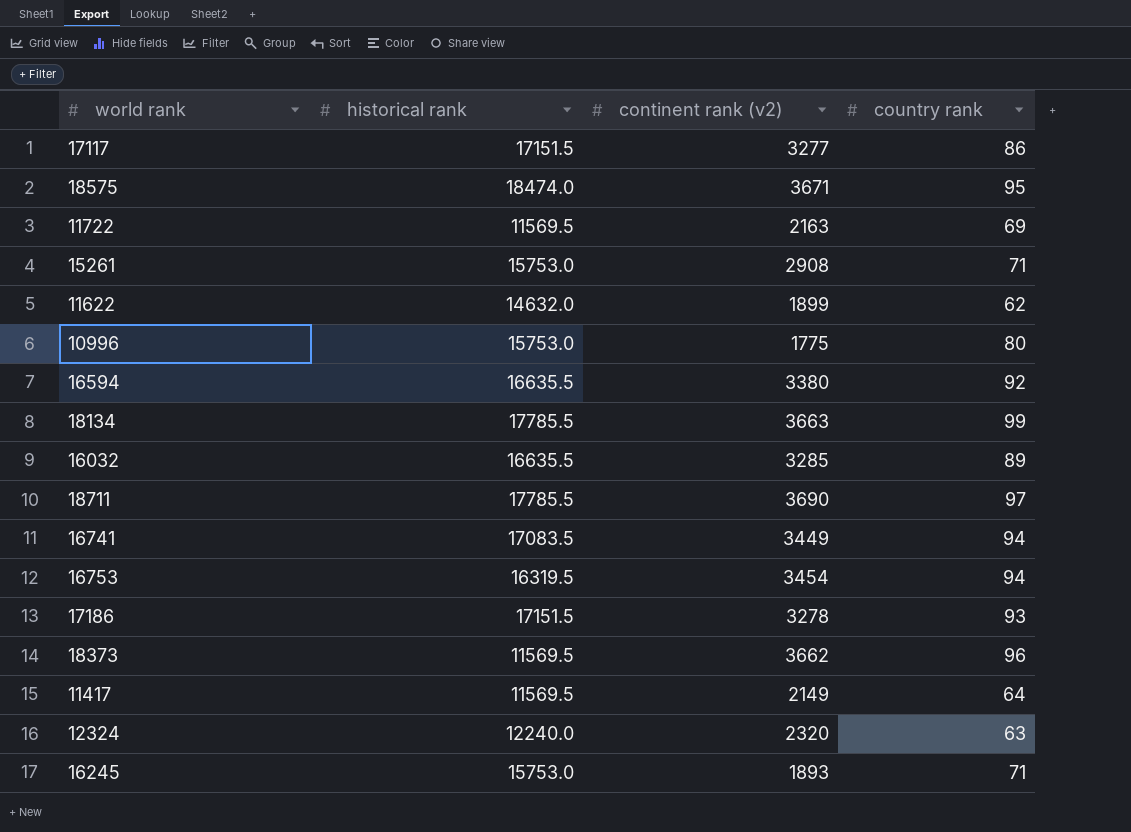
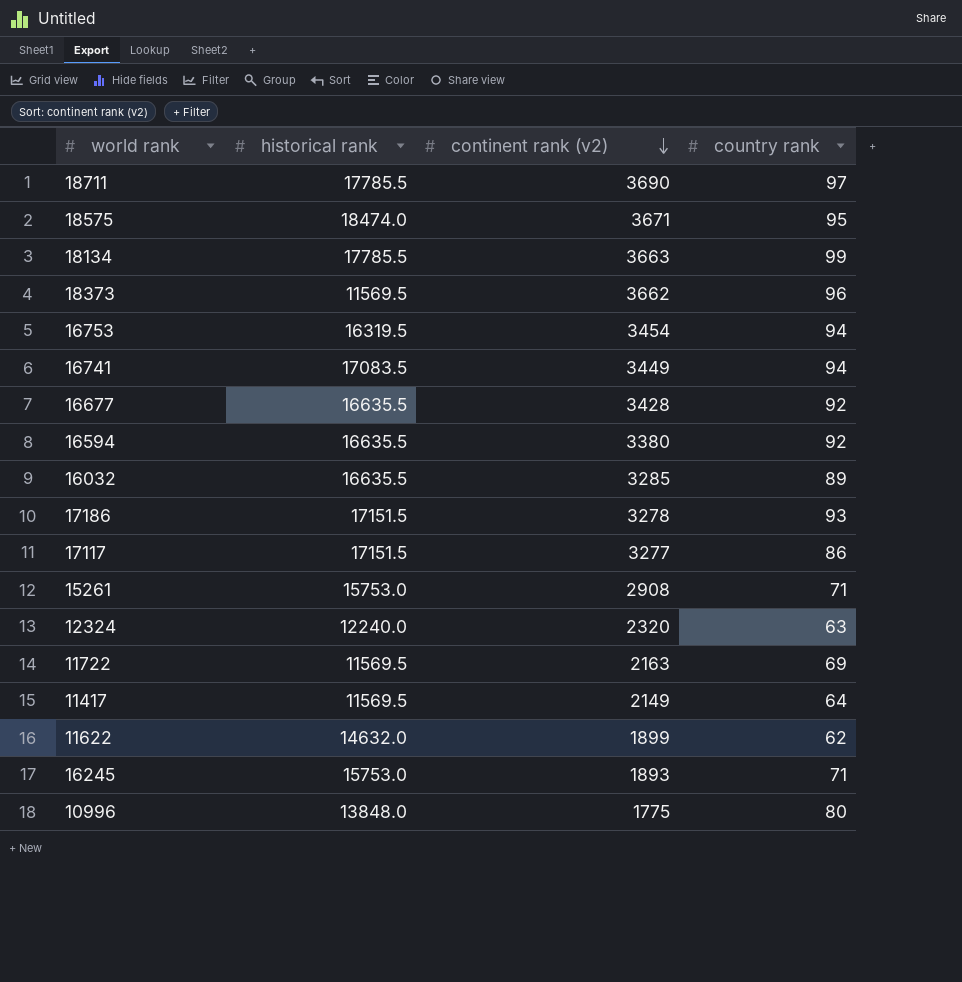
row order: none -> continent rank (v2) descending
row 16677: none -> 16635.5 | 3428 | 92
10996 | historical rank: 15753.0 -> 13848.0

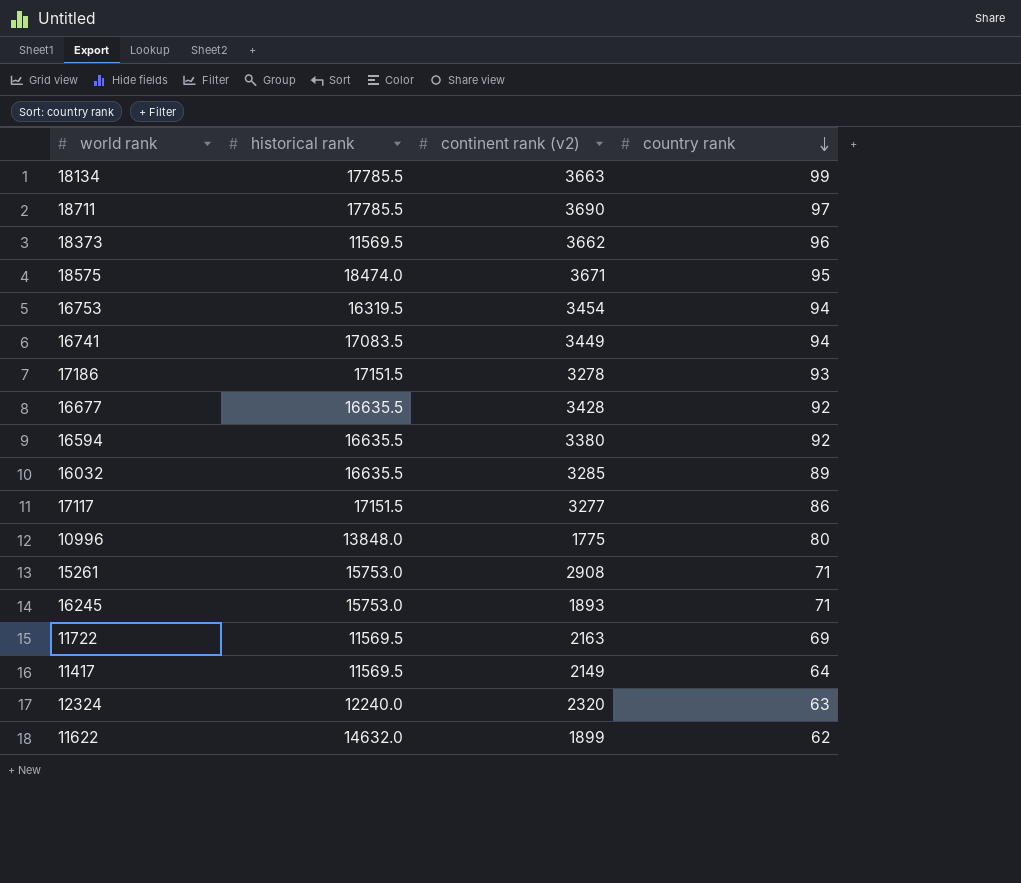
row order: continent rank (v2) descending -> country rank descending

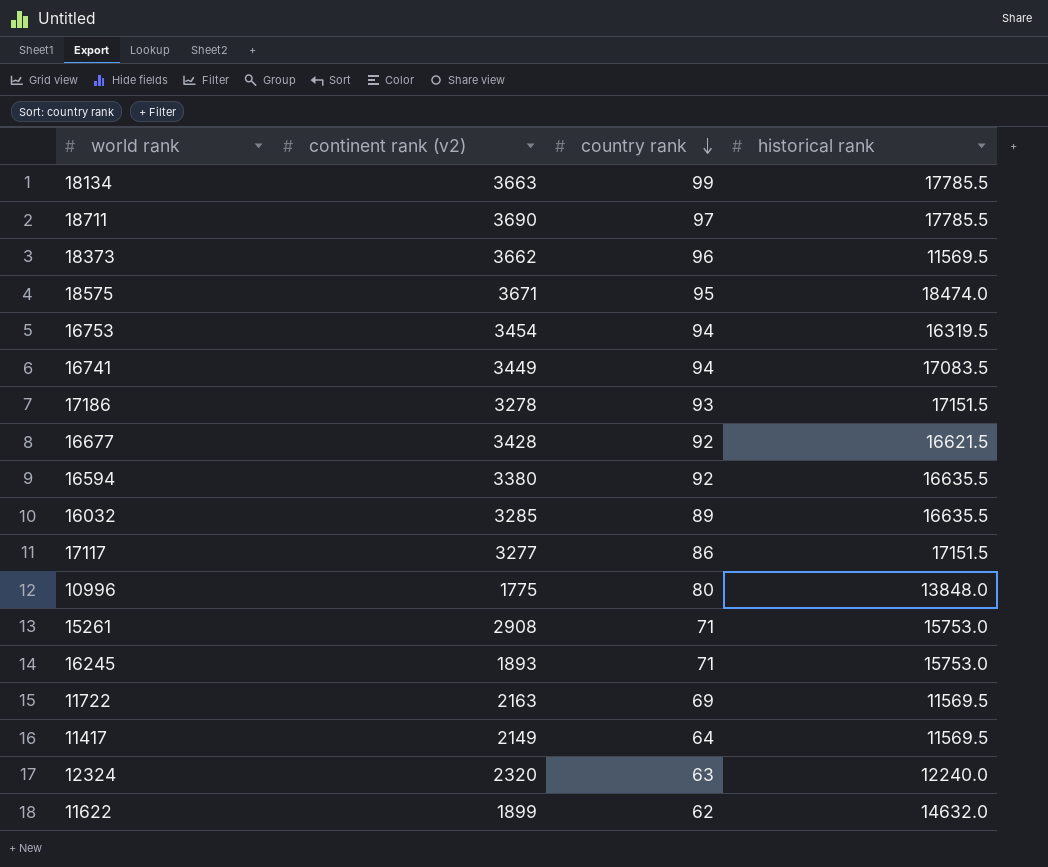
column historical rank | position: 2 -> 4
16677 | historical rank: 16635.5 -> 16621.5

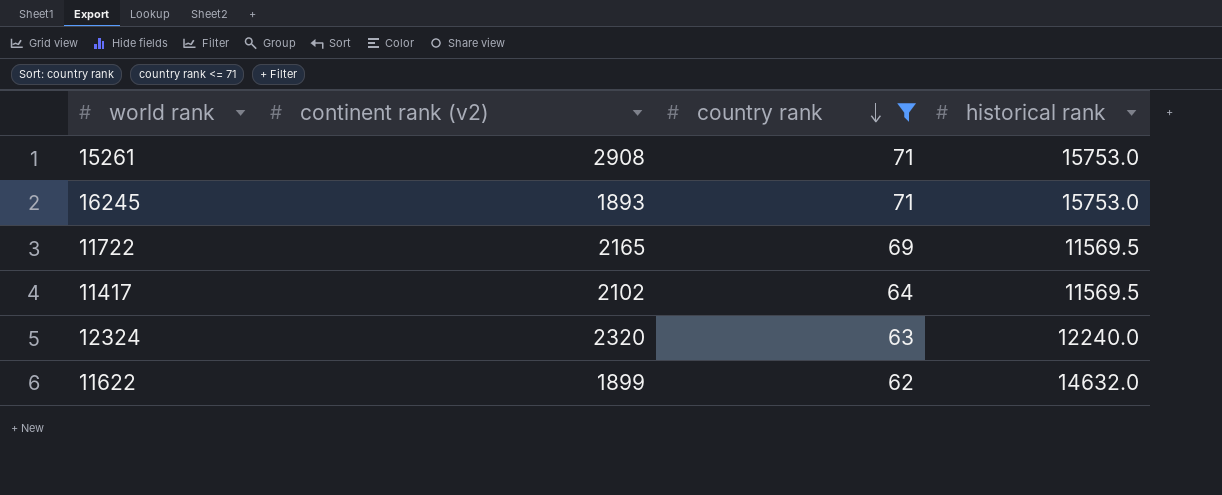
filter: none -> country rank <= 71
11722 | continent rank (v2): 2163 -> 2165
11417 | continent rank (v2): 2149 -> 2102

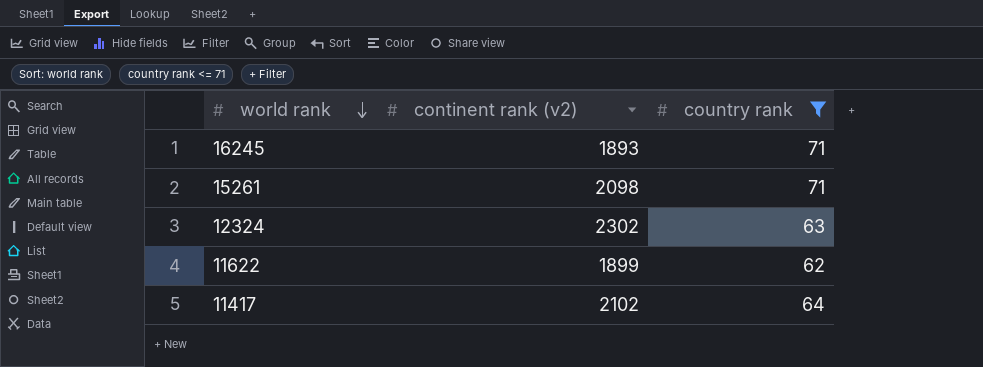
row order: country rank descending -> world rank descending
column historical rank | position: 4 -> none
row 11722: 2165 | 69 | 11569.5 -> none
15261 | continent rank (v2): 2908 -> 2098
12324 | continent rank (v2): 2320 -> 2302

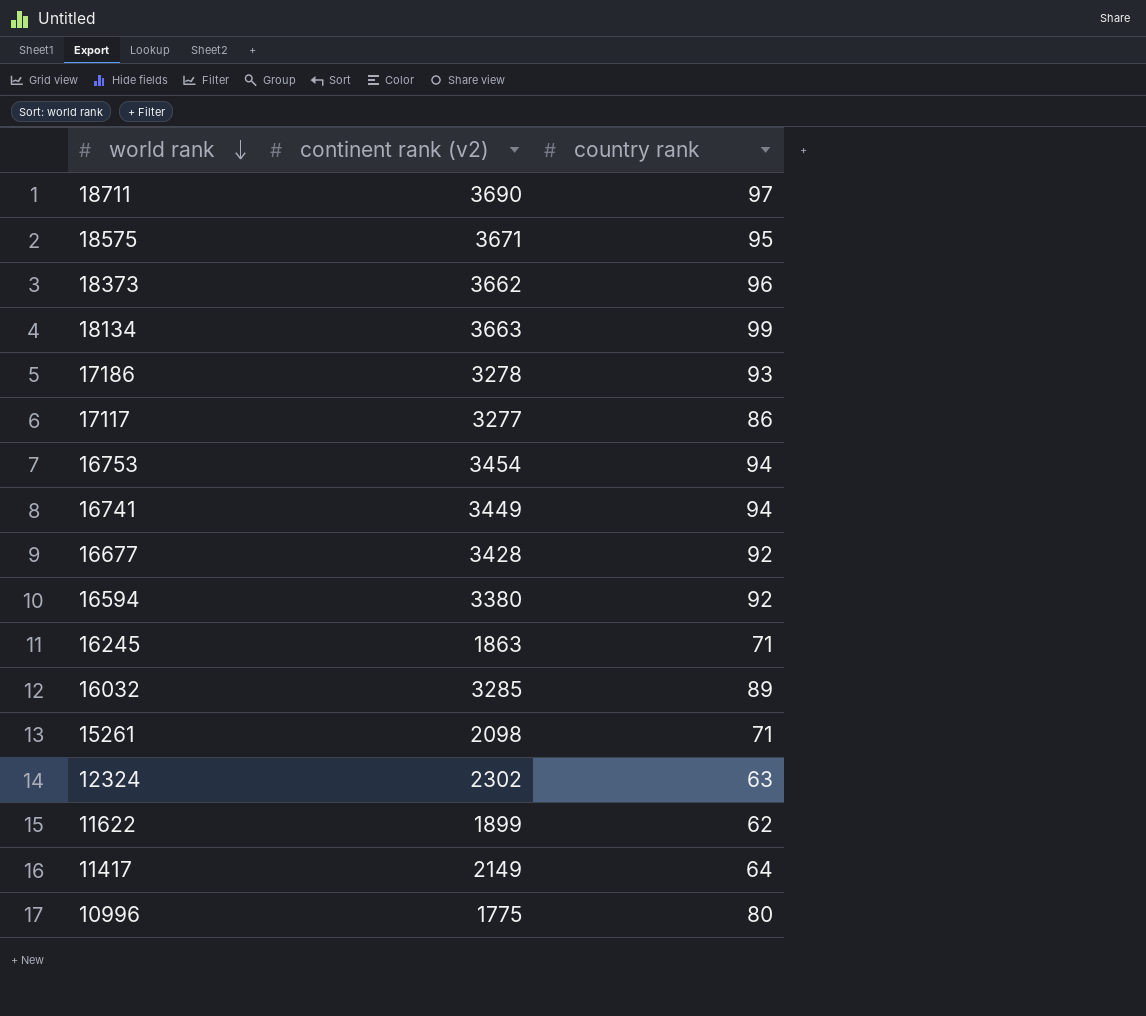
filter: country rank <= 71 -> none
16245 | continent rank (v2): 1893 -> 1863
11417 | continent rank (v2): 2102 -> 2149

